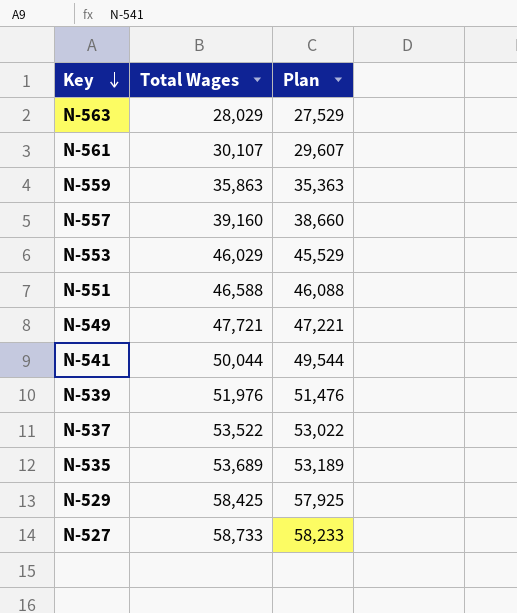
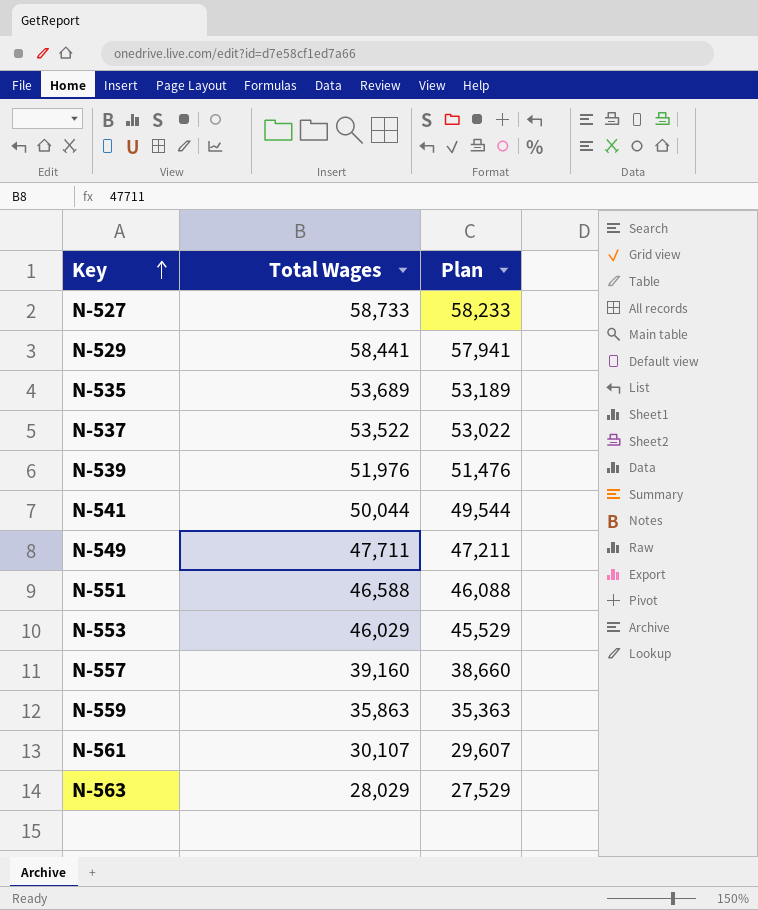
row order: Key descending -> Key ascending
N-529 | Total Wages: 58,425 -> 58,441
N-529 | Plan: 57,925 -> 57,941
N-549 | Total Wages: 47,721 -> 47,711
N-549 | Plan: 47,221 -> 47,211

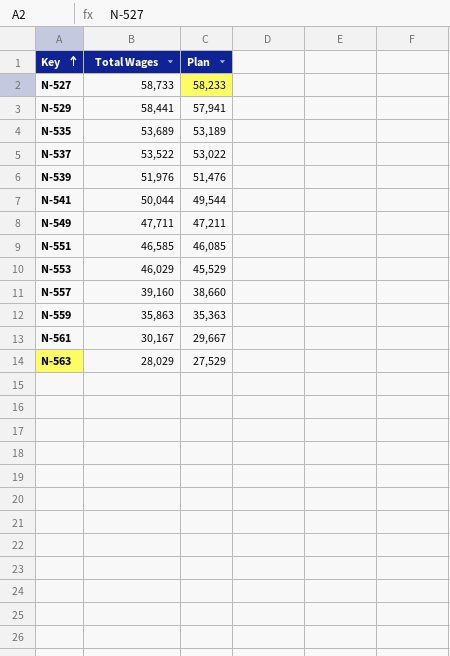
N-551 | Total Wages: 46,588 -> 46,585
N-551 | Plan: 46,088 -> 46,085
N-561 | Total Wages: 30,107 -> 30,167
N-561 | Plan: 29,607 -> 29,667

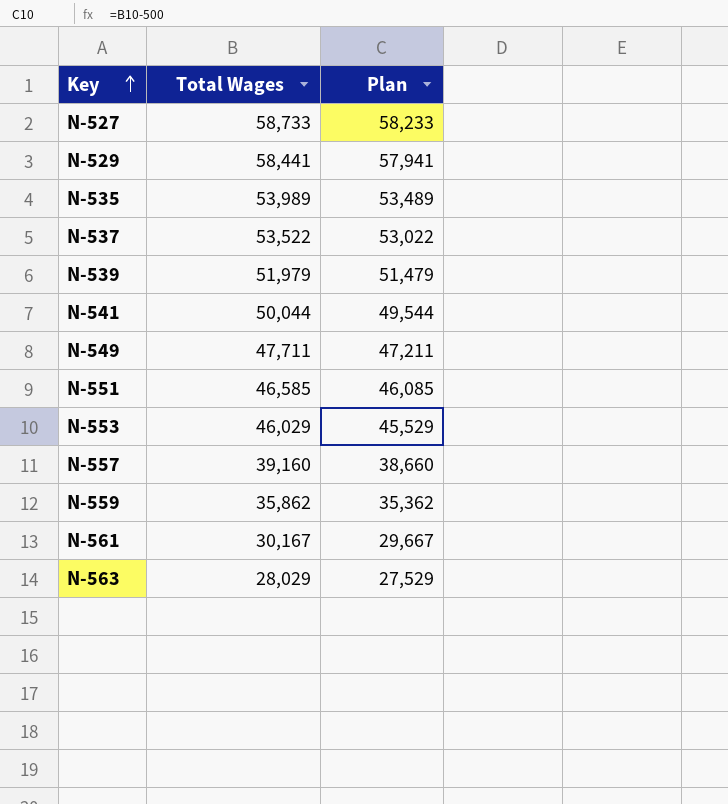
N-535 | Total Wages: 53,689 -> 53,989
N-535 | Plan: 53,189 -> 53,489
N-539 | Total Wages: 51,976 -> 51,979
N-539 | Plan: 51,476 -> 51,479
N-559 | Total Wages: 35,863 -> 35,862
N-559 | Plan: 35,363 -> 35,362

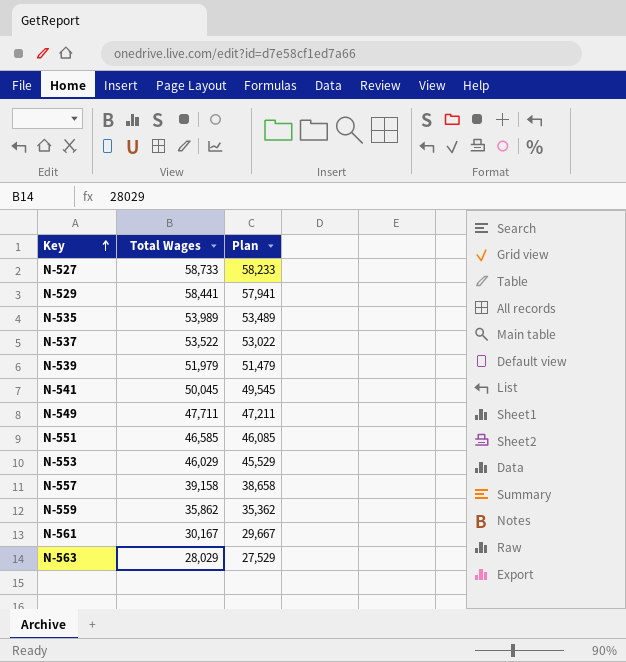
N-541 | Total Wages: 50,044 -> 50,045
N-541 | Plan: 49,544 -> 49,545
N-557 | Total Wages: 39,160 -> 39,158
N-557 | Plan: 38,660 -> 38,658

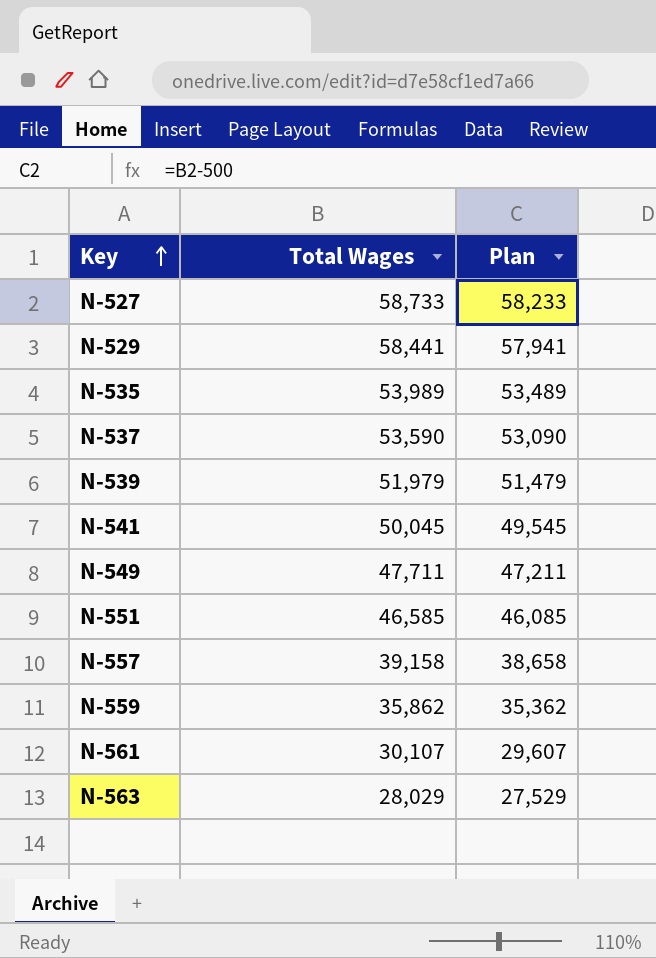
row N-553: 46,029 | 45,529 -> none
N-537 | Total Wages: 53,522 -> 53,590
N-537 | Plan: 53,022 -> 53,090
N-561 | Total Wages: 30,167 -> 30,107
N-561 | Plan: 29,667 -> 29,607

